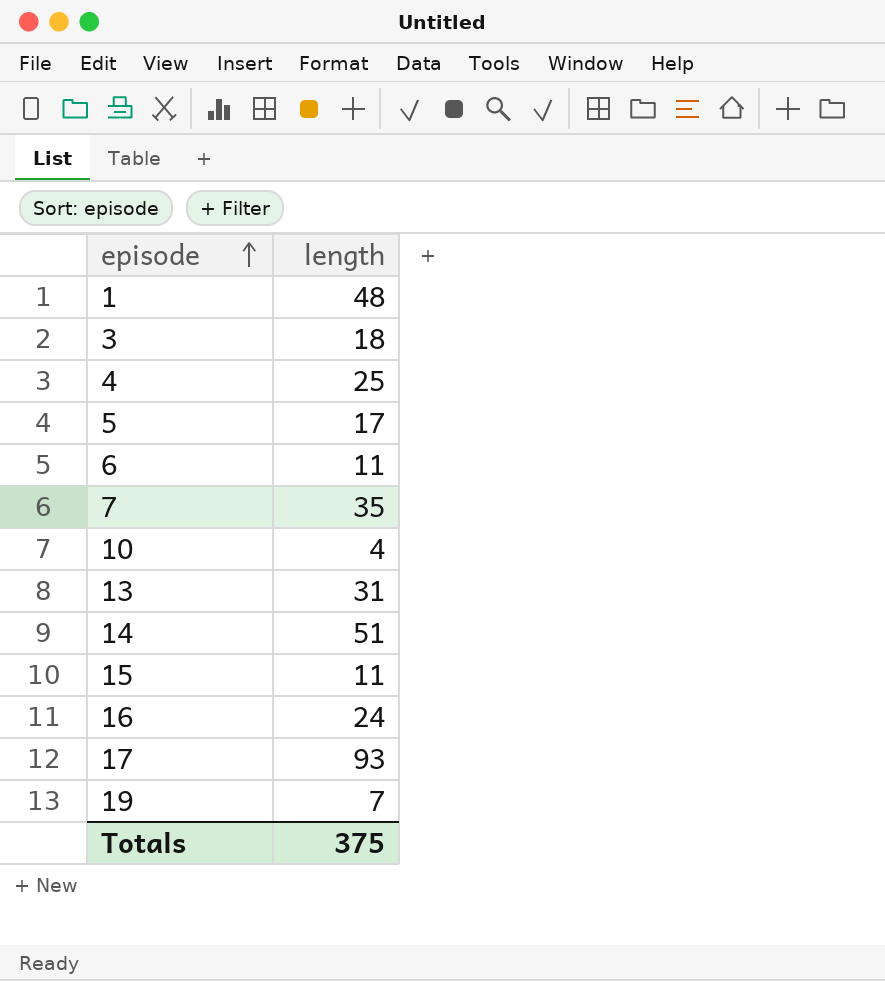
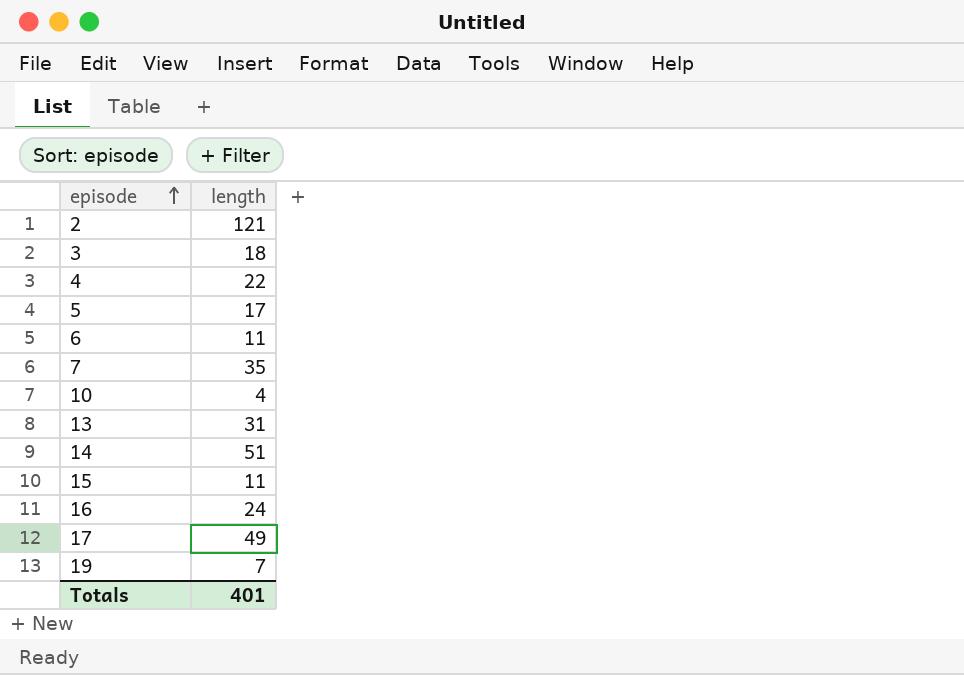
row 1: 48 -> none
row 2: none -> 121
4 | length: 25 -> 22
17 | length: 93 -> 49
Totals | length: 375 -> 401

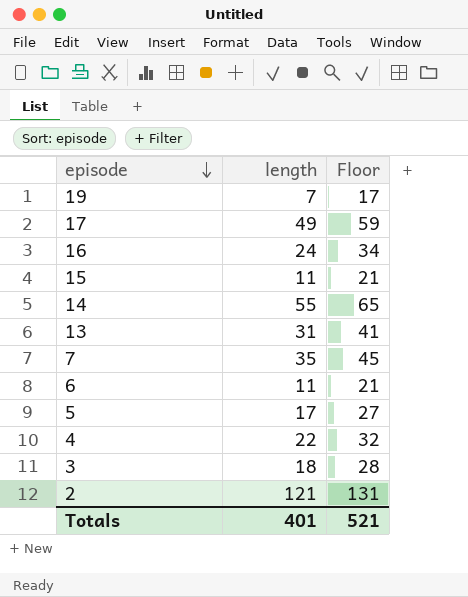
row order: episode ascending -> episode descending
column Floor | formula: none -> [length] + 10
row 10: 4 -> none
14 | length: 51 -> 55

